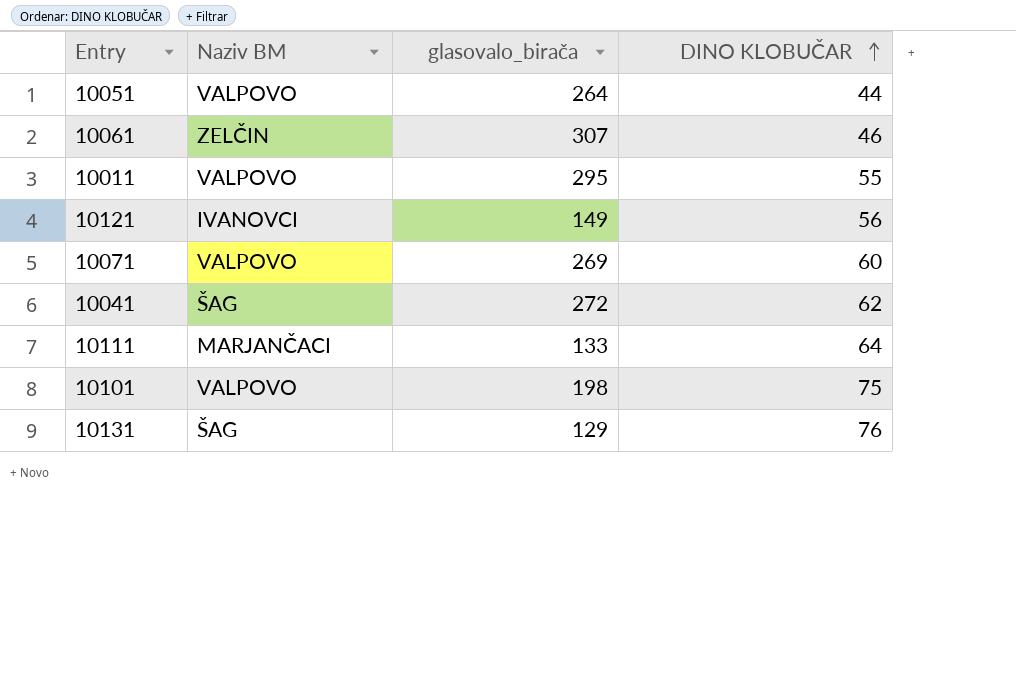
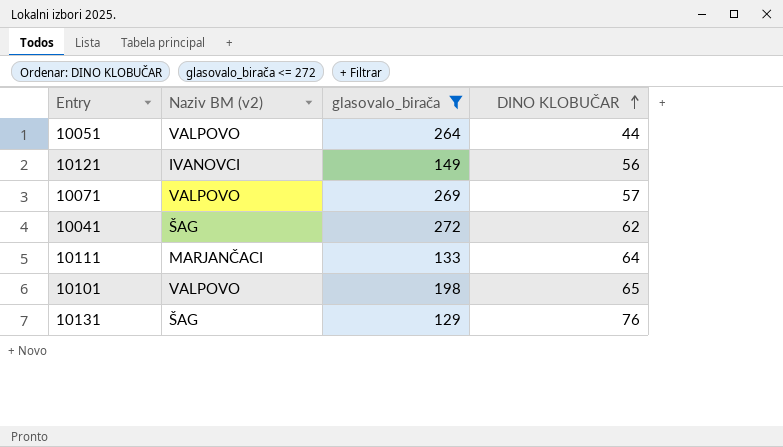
filter: none -> glasovalo_birača <= 272
column name: Naziv BM -> Naziv BM (v2)
10071 | DINO KLOBUČAR: 60 -> 57
10101 | DINO KLOBUČAR: 75 -> 65

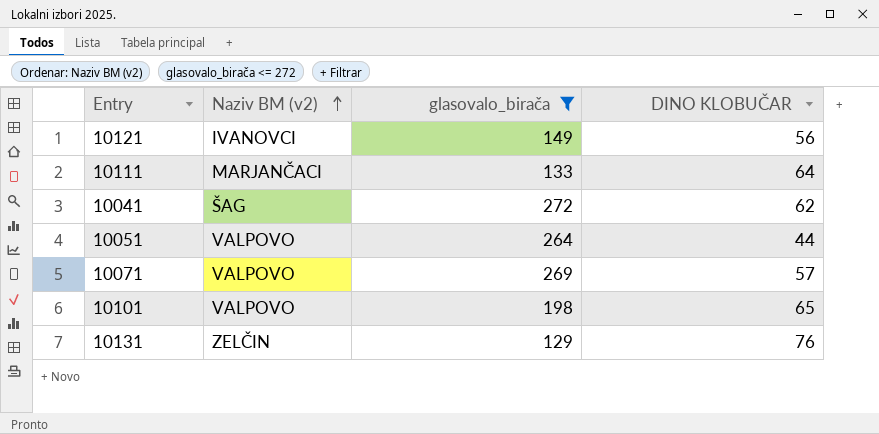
row order: DINO KLOBUČAR ascending -> Naziv BM (v2) ascending
10131 | Naziv BM (v2): ŠAG -> ZELČIN

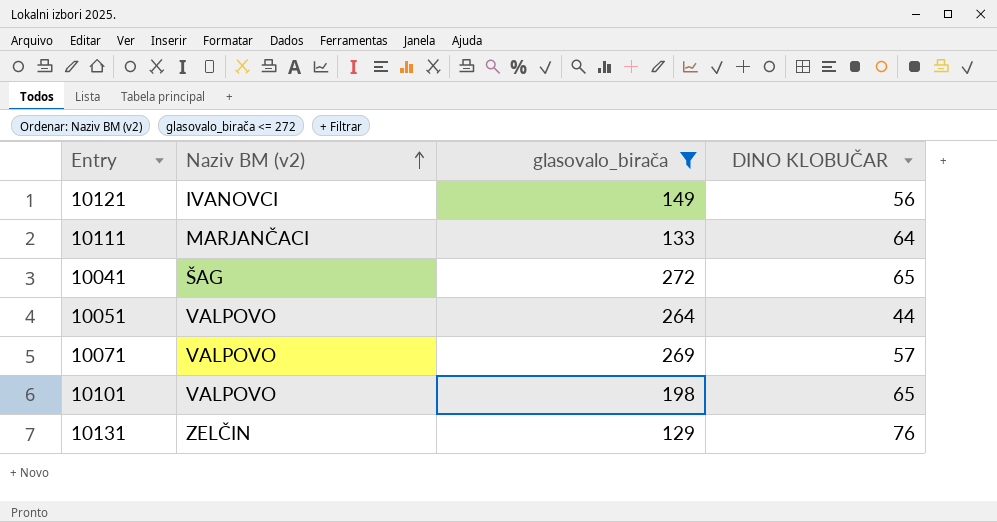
10041 | DINO KLOBUČAR: 62 -> 65

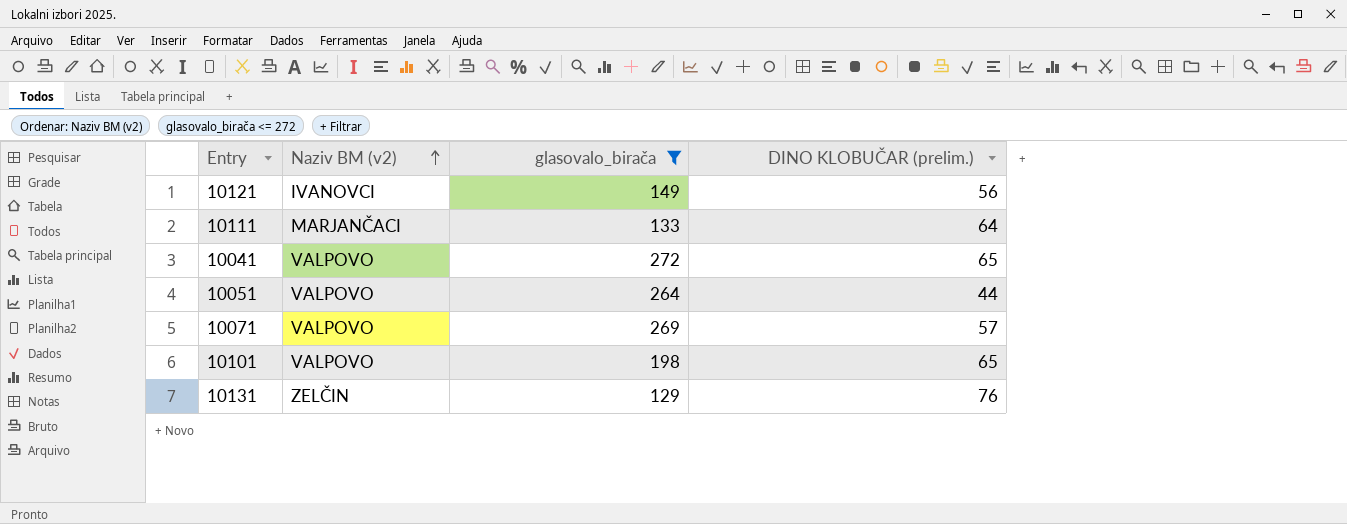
column name: DINO KLOBUČAR -> DINO KLOBUČAR (prelim.)
10041 | Naziv BM (v2): ŠAG -> VALPOVO

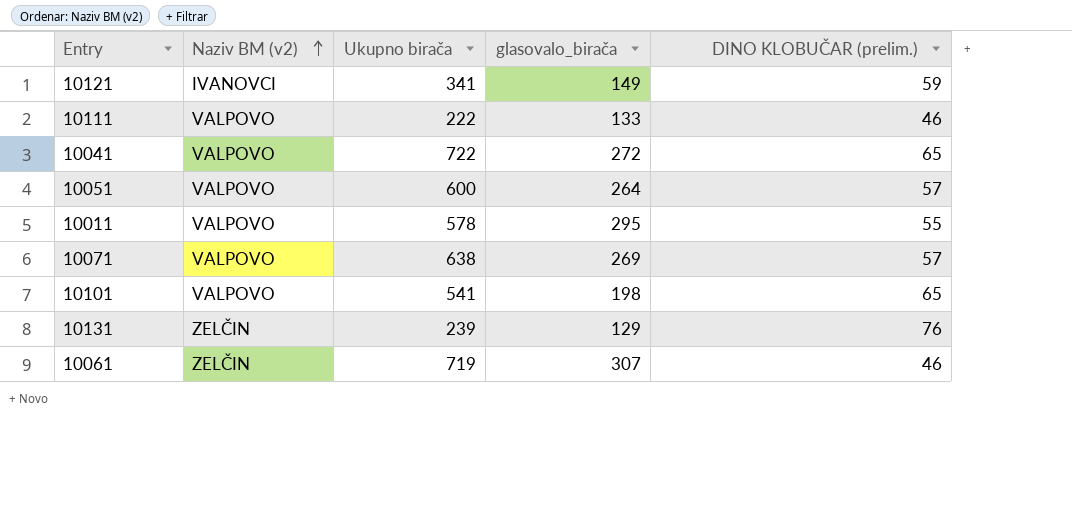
filter: glasovalo_birača <= 272 -> none
column Ukupno birača | position: none -> 3
10121 | DINO KLOBUČAR (prelim.): 56 -> 59
10111 | Naziv BM (v2): MARJANČACI -> VALPOVO
10111 | DINO KLOBUČAR (prelim.): 64 -> 46
10051 | DINO KLOBUČAR (prelim.): 44 -> 57

